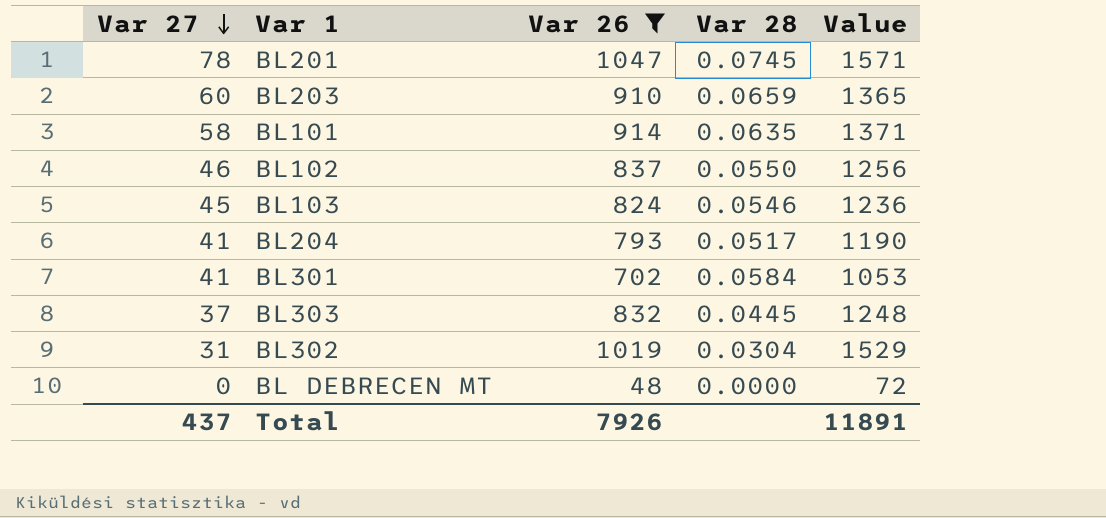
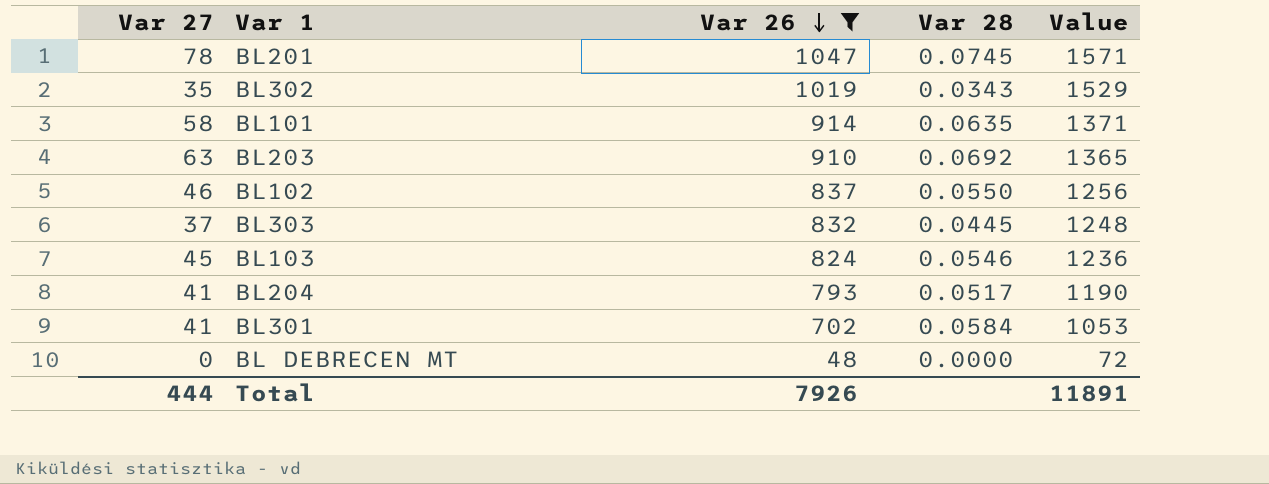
row order: Var 27 descending -> Var 26 descending
BL302 | Var 27: 31 -> 35
BL302 | Var 28: 0.0304 -> 0.0343
BL203 | Var 27: 60 -> 63
BL203 | Var 28: 0.0659 -> 0.0692
Total | Var 27: 437 -> 444

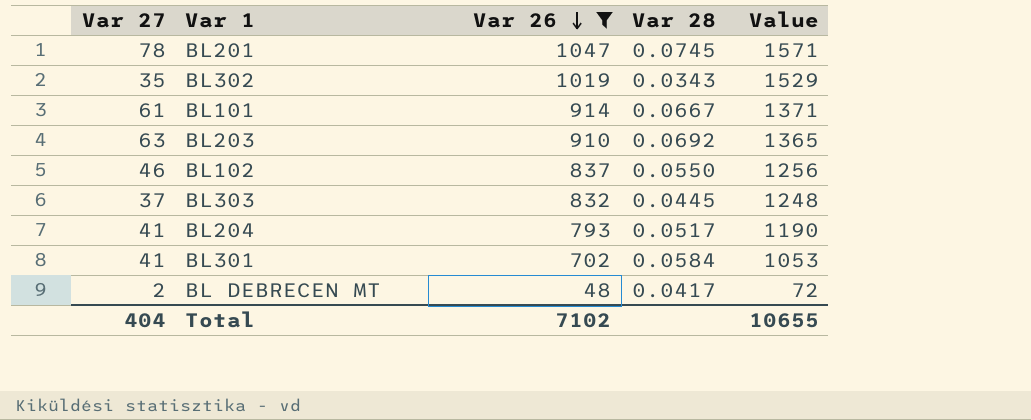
row BL103: 45 | 824 | 0.0546 | 1236 -> none
BL101 | Var 27: 58 -> 61
BL101 | Var 28: 0.0635 -> 0.0667
BL DEBRECEN MT | Var 27: 0 -> 2
BL DEBRECEN MT | Var 28: 0.0000 -> 0.0417
Total | Var 27: 444 -> 404
Total | Var 26: 7926 -> 7102
Total | Value: 11891 -> 10655

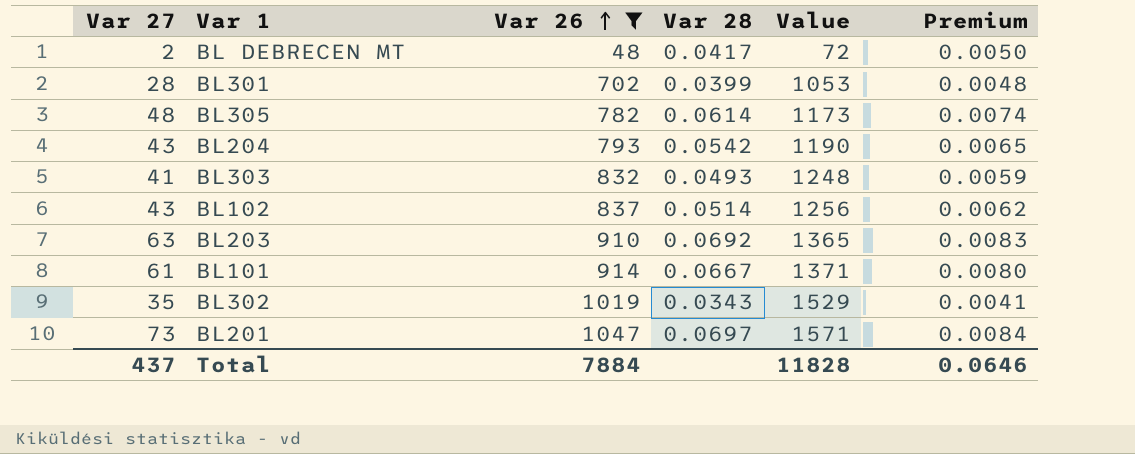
row order: Var 26 descending -> Var 26 ascending
column Premium | formula: none -> [Var 28] * 0.12
BL301 | Var 27: 41 -> 28
BL301 | Var 28: 0.0584 -> 0.0399
row BL305: none -> 48 | 782 | 0.0614 | 1173 | 0.0074
BL204 | Var 27: 41 -> 43
BL204 | Var 28: 0.0517 -> 0.0542
BL303 | Var 27: 37 -> 41
BL303 | Var 28: 0.0445 -> 0.0493
BL102 | Var 27: 46 -> 43
BL102 | Var 28: 0.0550 -> 0.0514
BL201 | Var 27: 78 -> 73
BL201 | Var 28: 0.0745 -> 0.0697
Total | Var 27: 404 -> 437
Total | Var 26: 7102 -> 7884
Total | Value: 10655 -> 11828

